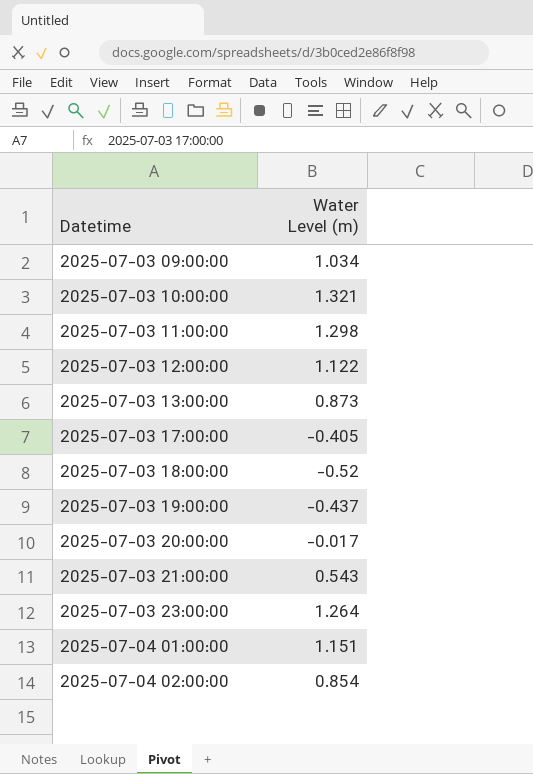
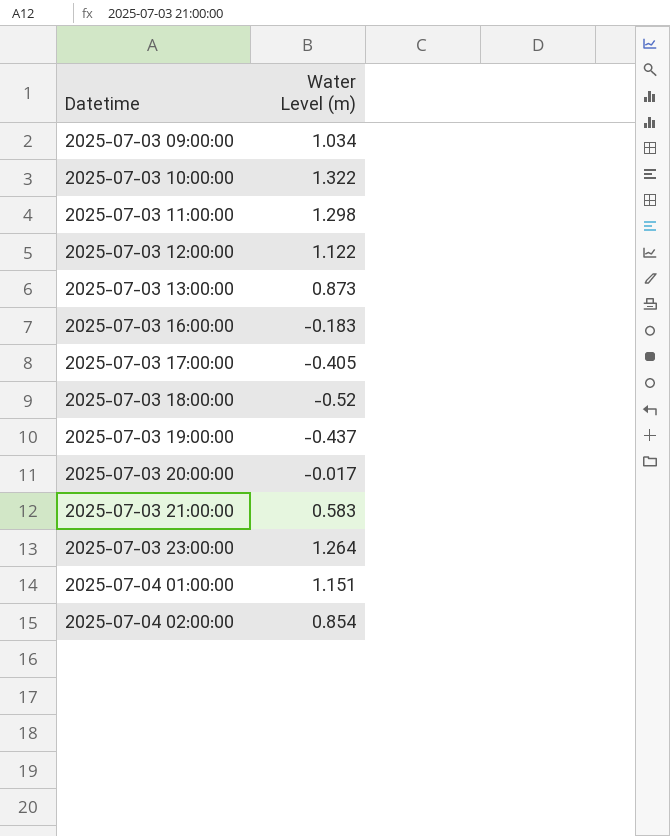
2025-07-03 10:00:00 | Water Level (m): 1.321 -> 1.322
row 2025-07-03 16:00:00: none -> -0.183
2025-07-03 21:00:00 | Water Level (m): 0.543 -> 0.583

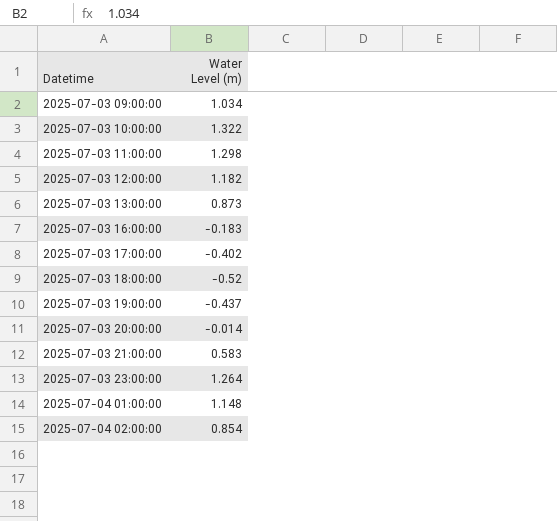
2025-07-03 12:00:00 | Water Level (m): 1.122 -> 1.182
2025-07-03 17:00:00 | Water Level (m): -0.405 -> -0.402
2025-07-03 20:00:00 | Water Level (m): -0.017 -> -0.014
2025-07-04 01:00:00 | Water Level (m): 1.151 -> 1.148

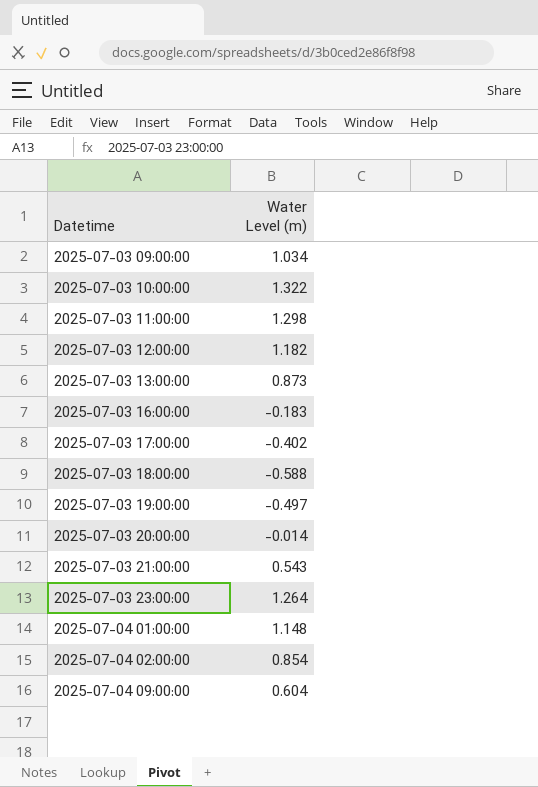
2025-07-03 18:00:00 | Water Level (m): -0.52 -> -0.588
2025-07-03 19:00:00 | Water Level (m): -0.437 -> -0.497
2025-07-03 21:00:00 | Water Level (m): 0.583 -> 0.543
row 2025-07-04 09:00:00: none -> 0.604

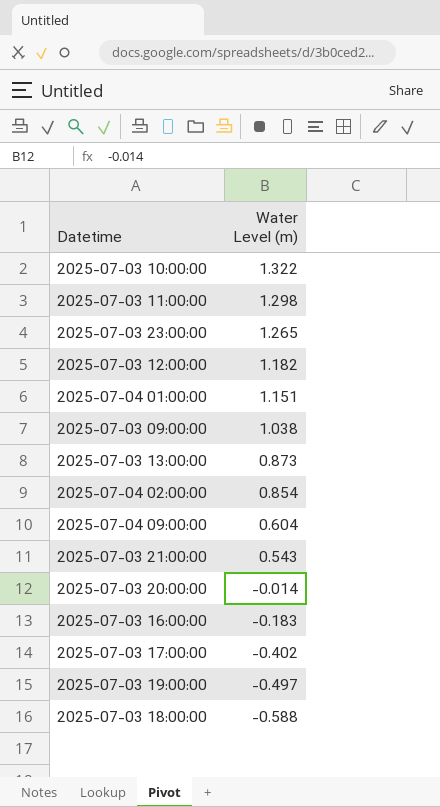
row order: Datetime ascending -> Water Level (m) descending
2025-07-03 23:00:00 | Water Level (m): 1.264 -> 1.265
2025-07-04 01:00:00 | Water Level (m): 1.148 -> 1.151
2025-07-03 09:00:00 | Water Level (m): 1.034 -> 1.038

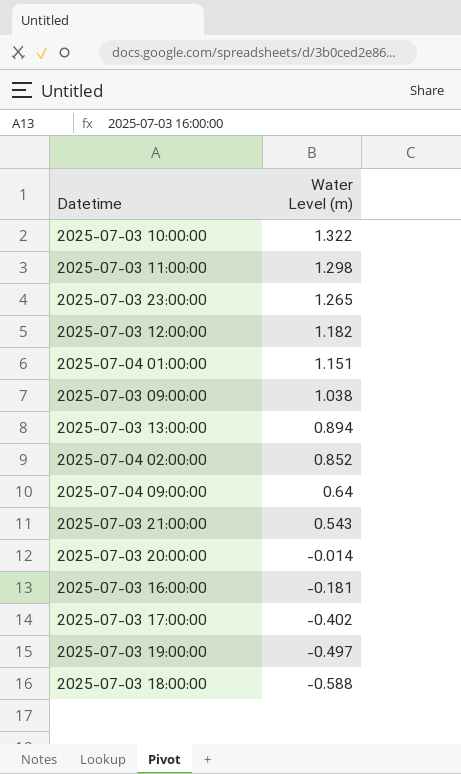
2025-07-03 13:00:00 | Water Level (m): 0.873 -> 0.894
2025-07-04 02:00:00 | Water Level (m): 0.854 -> 0.852
2025-07-04 09:00:00 | Water Level (m): 0.604 -> 0.64
2025-07-03 16:00:00 | Water Level (m): -0.183 -> -0.181

